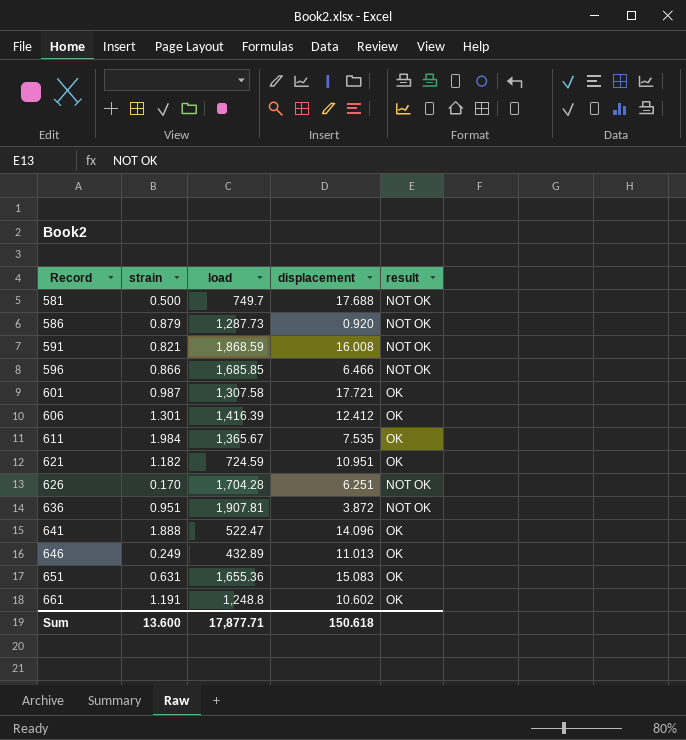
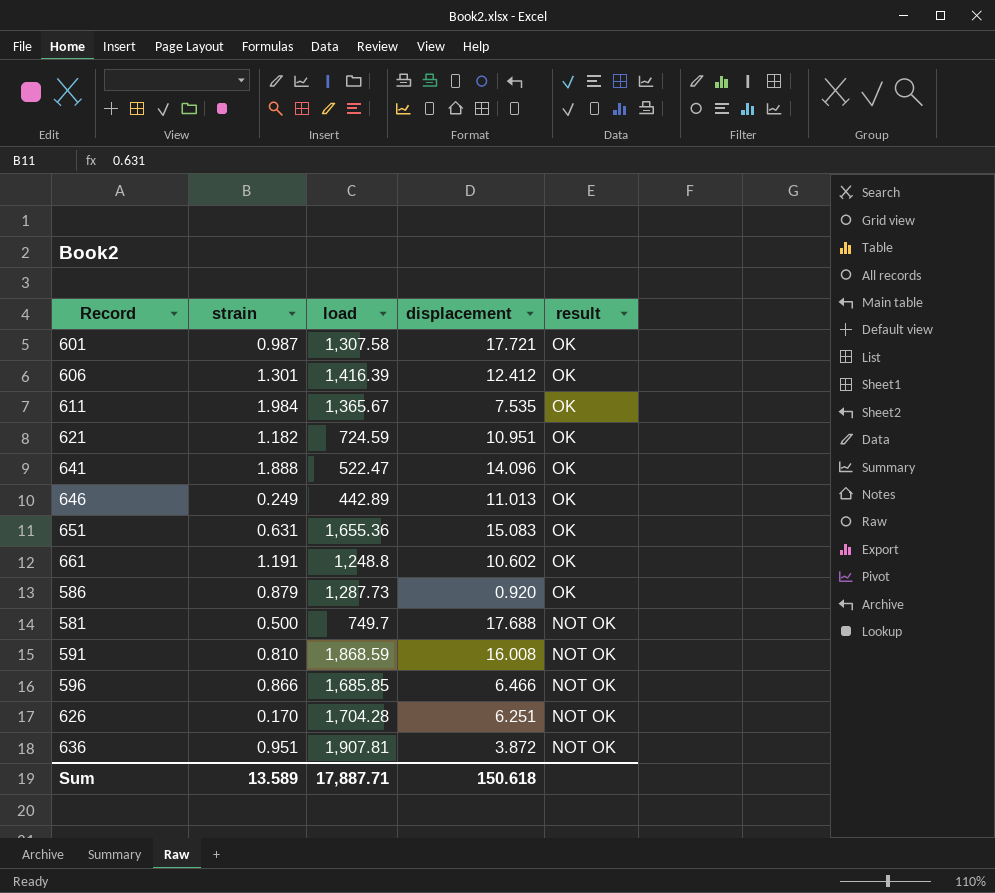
row order: Record ascending -> result descending
646 | load: 432.89 -> 442.89
586 | result: NOT OK -> OK
591 | strain: 0.821 -> 0.810
Sum | strain: 13.600 -> 13.589
Sum | load: 17,877.71 -> 17,887.71

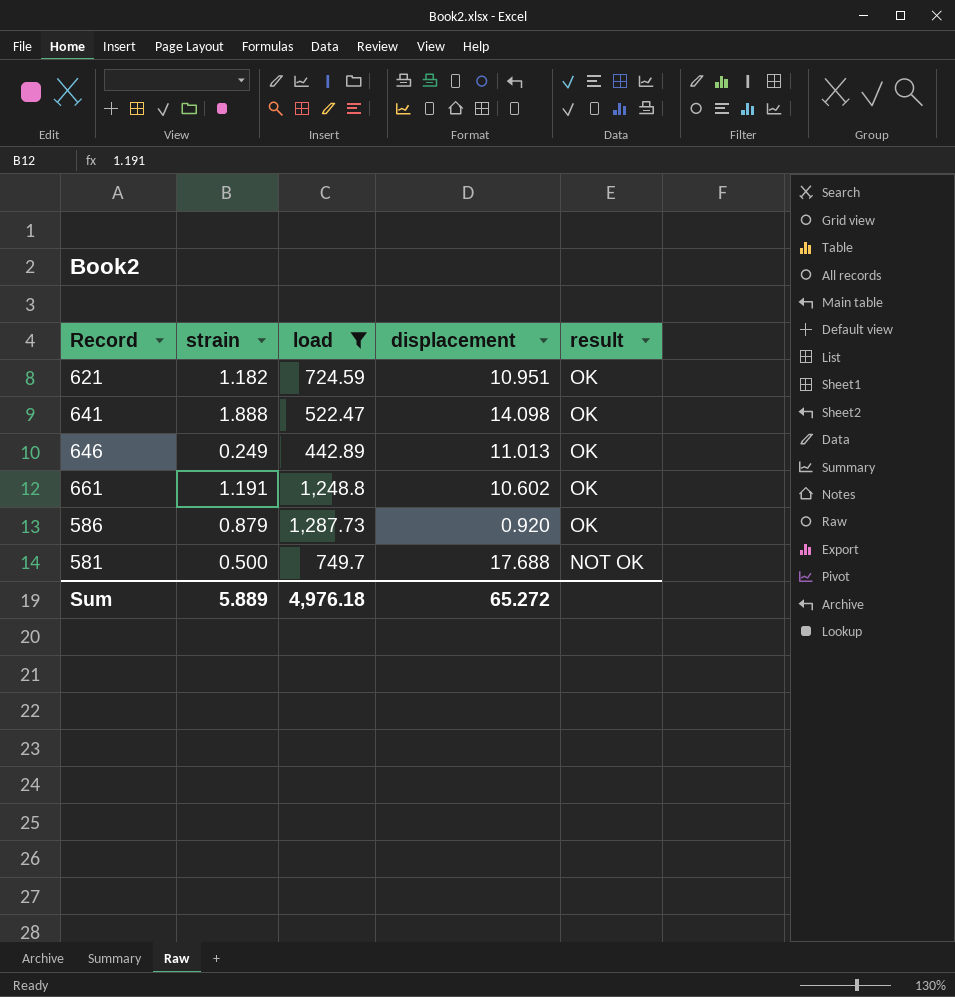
filter: none -> load <= 1,287.73
641 | displacement: 14.096 -> 14.098
Sum | strain: 13.589 -> 5.889
Sum | load: 17,887.71 -> 4,976.18
Sum | displacement: 150.618 -> 65.272

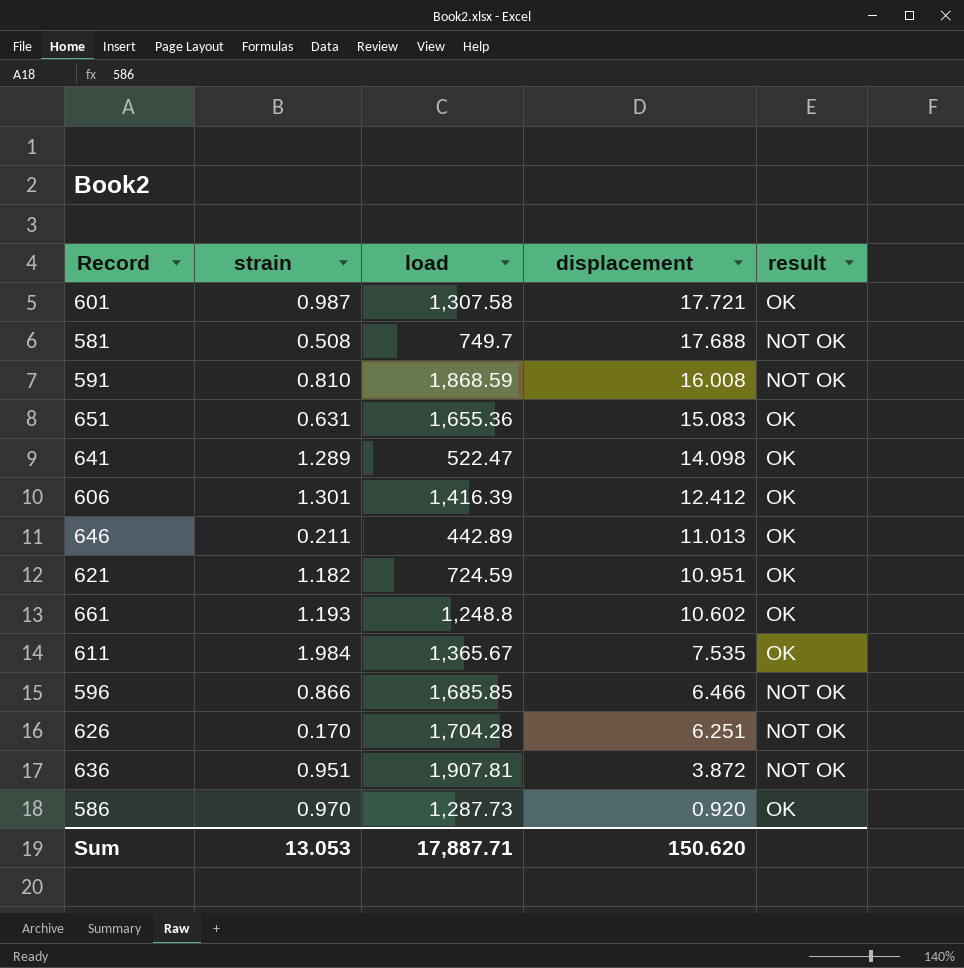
filter: load <= 1,287.73 -> none
row order: result descending -> displacement descending
581 | strain: 0.500 -> 0.508
641 | strain: 1.888 -> 1.289
646 | strain: 0.249 -> 0.211
661 | strain: 1.191 -> 1.193
586 | strain: 0.879 -> 0.970
Sum | strain: 5.889 -> 13.053
Sum | load: 4,976.18 -> 17,887.71
Sum | displacement: 65.272 -> 150.620

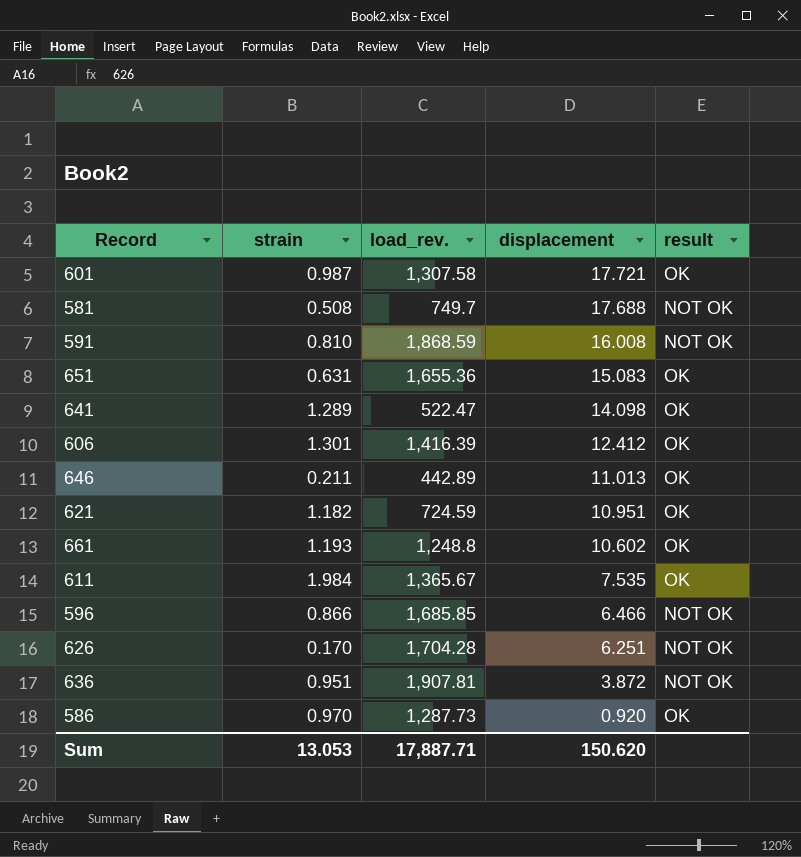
column name: load -> load_rev.

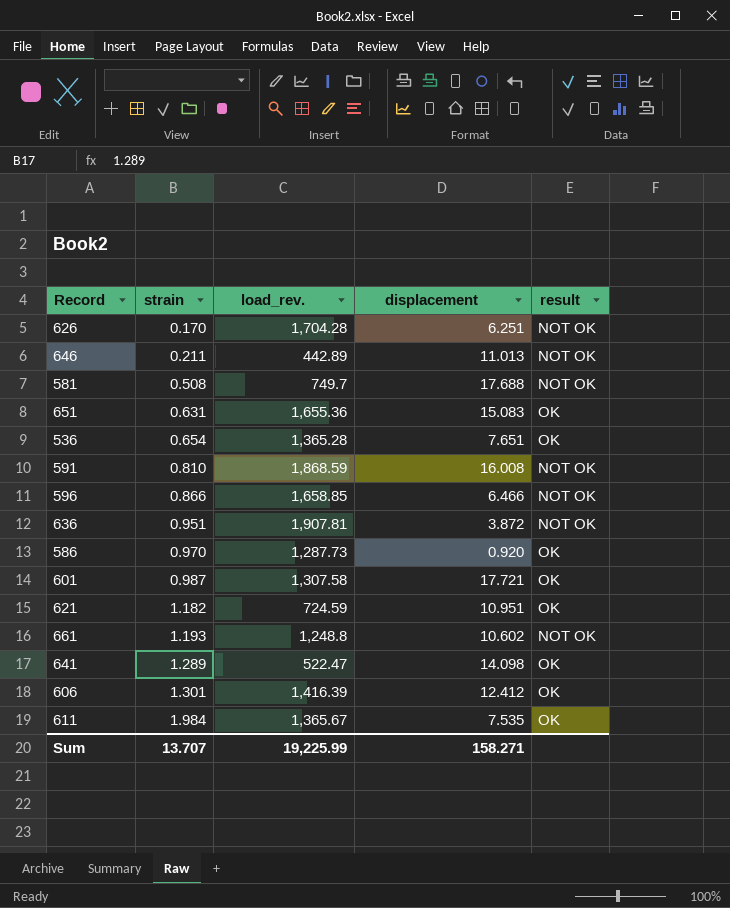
row order: displacement descending -> strain ascending
646 | result: OK -> NOT OK
row 536: none -> 0.654 | 1,365.28 | 7.651 | OK
596 | load_rev.: 1,685.85 -> 1,658.85
661 | result: OK -> NOT OK
Sum | strain: 13.053 -> 13.707
Sum | load_rev.: 17,887.71 -> 19,225.99
Sum | displacement: 150.620 -> 158.271

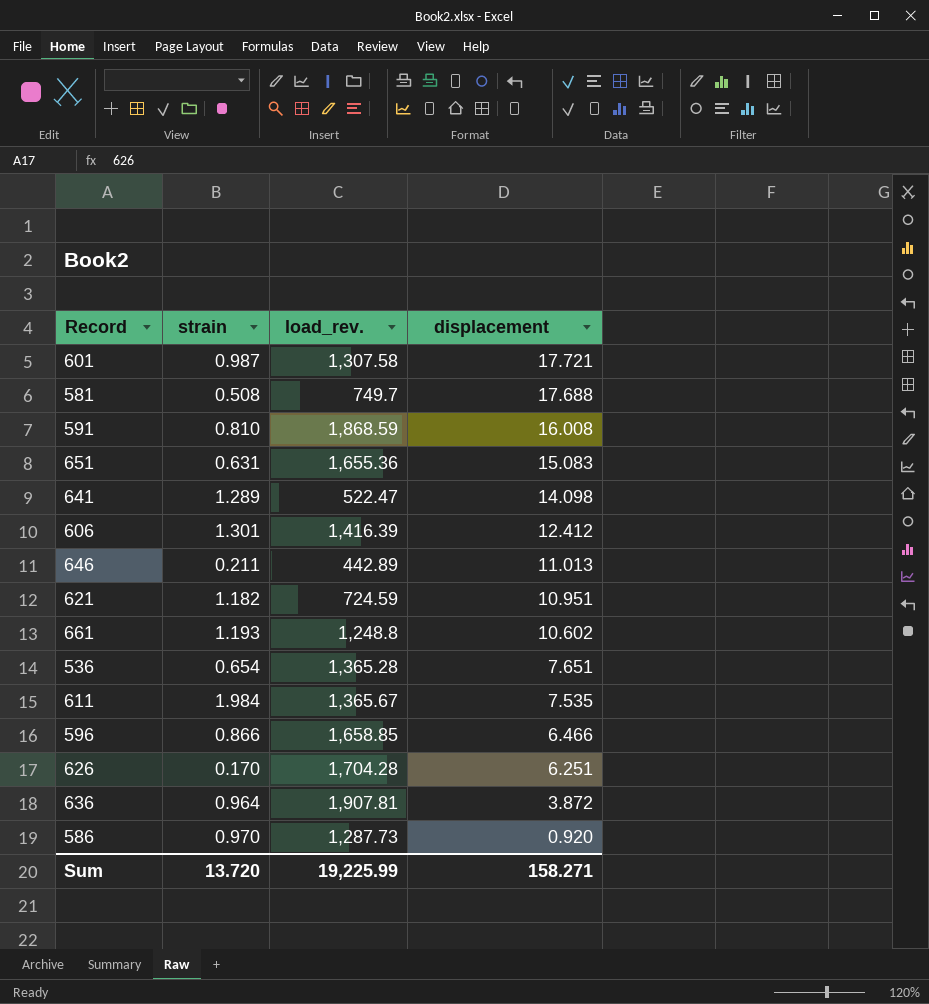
row order: strain ascending -> displacement descending
column result | position: 5 -> none
636 | strain: 0.951 -> 0.964
Sum | strain: 13.707 -> 13.720

